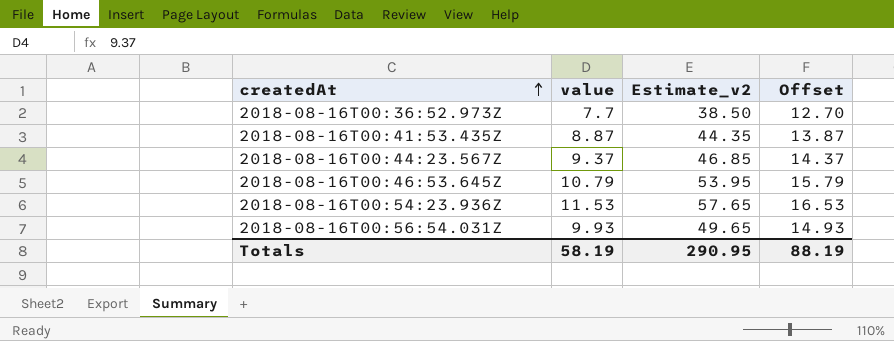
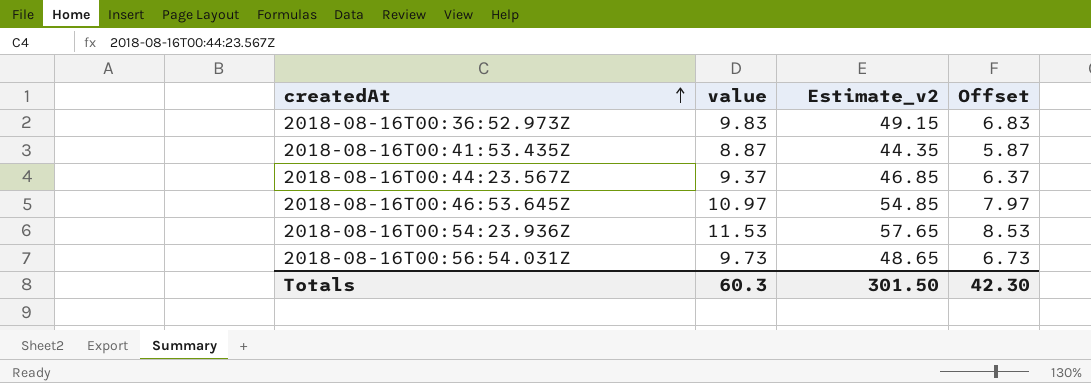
column Offset | formula: [value] + 5 -> [value] - 3
2018-08-16T00:36:52.973Z | value: 7.7 -> 9.83
2018-08-16T00:36:52.973Z | Estimate_v2: 38.50 -> 49.15
2018-08-16T00:46:53.645Z | value: 10.79 -> 10.97
2018-08-16T00:46:53.645Z | Estimate_v2: 53.95 -> 54.85
2018-08-16T00:56:54.031Z | value: 9.93 -> 9.73
2018-08-16T00:56:54.031Z | Estimate_v2: 49.65 -> 48.65
Totals | value: 58.19 -> 60.3
Totals | Estimate_v2: 290.95 -> 301.50
Totals | Offset: 88.19 -> 42.30

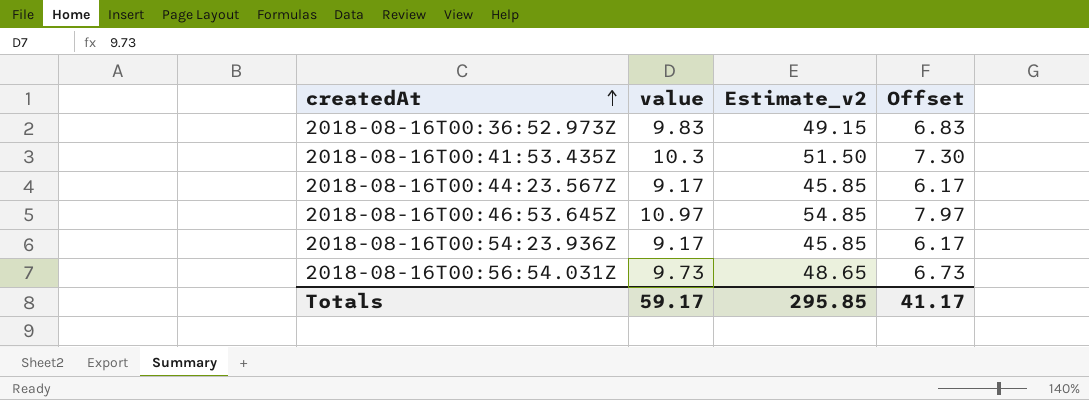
2018-08-16T00:41:53.435Z | value: 8.87 -> 10.3
2018-08-16T00:41:53.435Z | Estimate_v2: 44.35 -> 51.50
2018-08-16T00:41:53.435Z | Offset: 5.87 -> 7.30
2018-08-16T00:44:23.567Z | value: 9.37 -> 9.17
2018-08-16T00:44:23.567Z | Estimate_v2: 46.85 -> 45.85
2018-08-16T00:44:23.567Z | Offset: 6.37 -> 6.17
2018-08-16T00:54:23.936Z | value: 11.53 -> 9.17
2018-08-16T00:54:23.936Z | Estimate_v2: 57.65 -> 45.85
2018-08-16T00:54:23.936Z | Offset: 8.53 -> 6.17
Totals | value: 60.3 -> 59.17
Totals | Estimate_v2: 301.50 -> 295.85
Totals | Offset: 42.30 -> 41.17

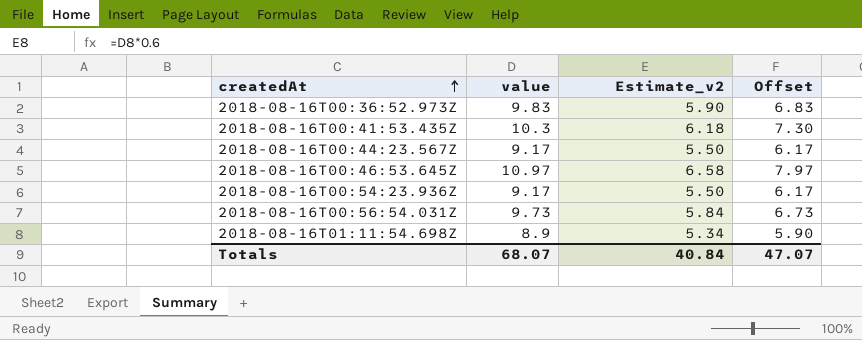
column Estimate_v2 | formula: [value] * 5 -> [value] * 0.6
row 2018-08-16T01:11:54.698Z: none -> 8.9 | 5.34 | 5.90
Totals | value: 59.17 -> 68.07
Totals | Estimate_v2: 295.85 -> 40.84
Totals | Offset: 41.17 -> 47.07

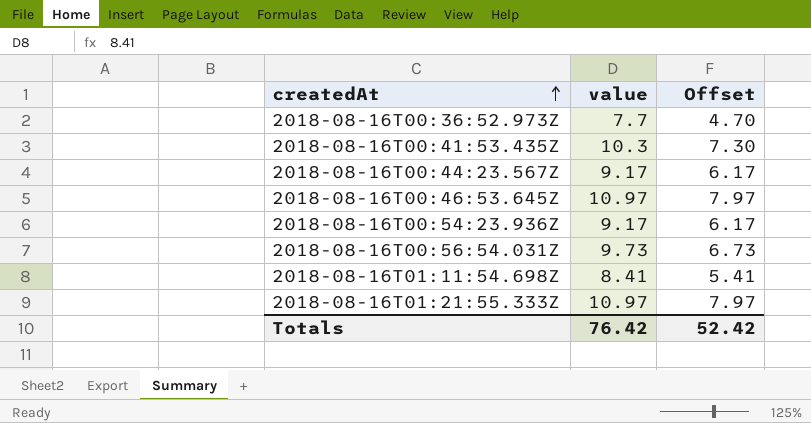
column Estimate_v2 | formula: [value] * 0.6 -> none
2018-08-16T00:36:52.973Z | value: 9.83 -> 7.7
2018-08-16T00:36:52.973Z | Offset: 6.83 -> 4.70
2018-08-16T01:11:54.698Z | value: 8.9 -> 8.41
2018-08-16T01:11:54.698Z | Offset: 5.90 -> 5.41
row 2018-08-16T01:21:55.333Z: none -> 10.97 | 7.97
Totals | value: 68.07 -> 76.42
Totals | Offset: 47.07 -> 52.42

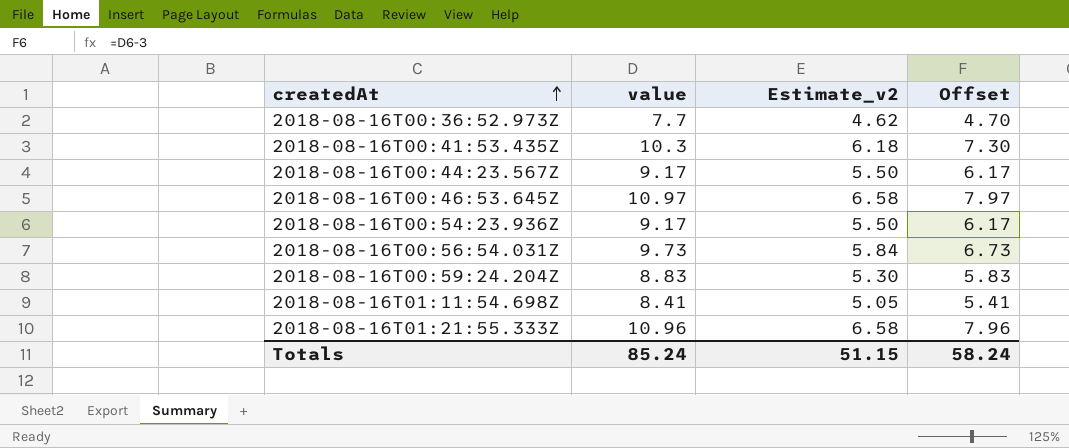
column Estimate_v2 | formula: none -> [value] * 0.6
row 2018-08-16T00:59:24.204Z: none -> 8.83 | 5.30 | 5.83
2018-08-16T01:21:55.333Z | value: 10.97 -> 10.96
2018-08-16T01:21:55.333Z | Offset: 7.97 -> 7.96
Totals | value: 76.42 -> 85.24
Totals | Offset: 52.42 -> 58.24

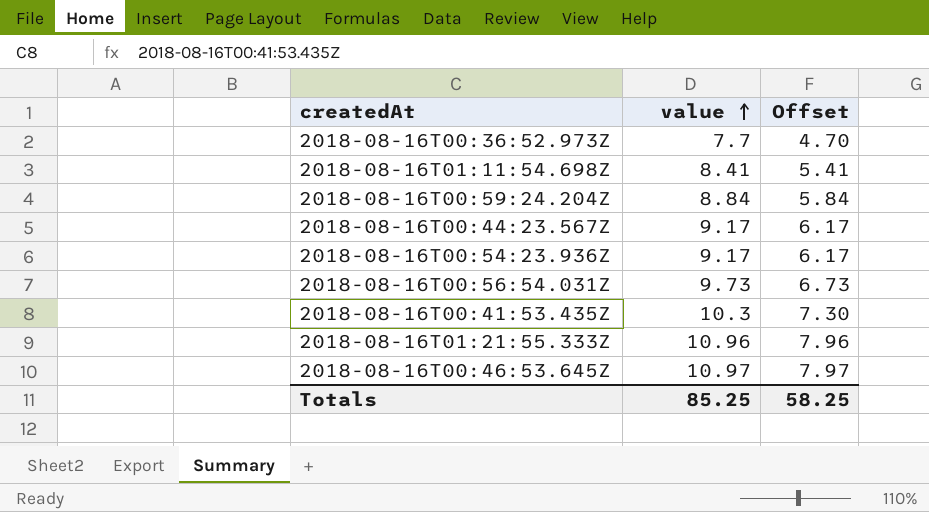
row order: createdAt ascending -> value ascending
column Estimate_v2 | formula: [value] * 0.6 -> none
2018-08-16T00:59:24.204Z | value: 8.83 -> 8.84
2018-08-16T00:59:24.204Z | Offset: 5.83 -> 5.84
Totals | value: 85.24 -> 85.25
Totals | Offset: 58.24 -> 58.25

